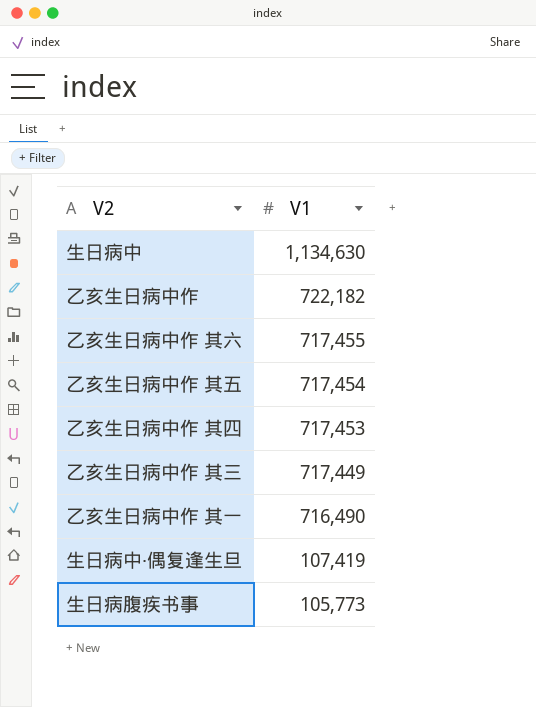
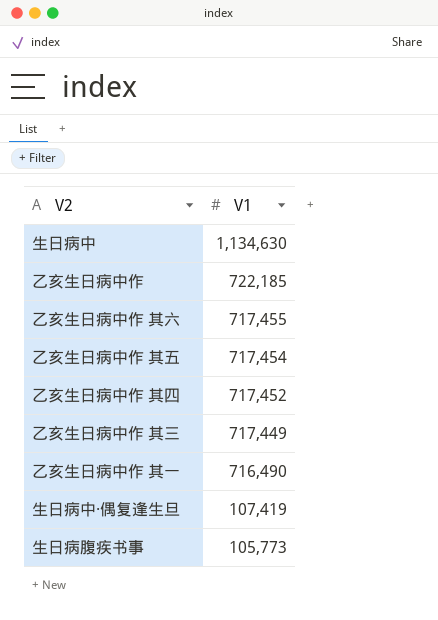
乙亥生日病中作 | V1: 722,182 -> 722,185
乙亥生日病中作 其四 | V1: 717,453 -> 717,452

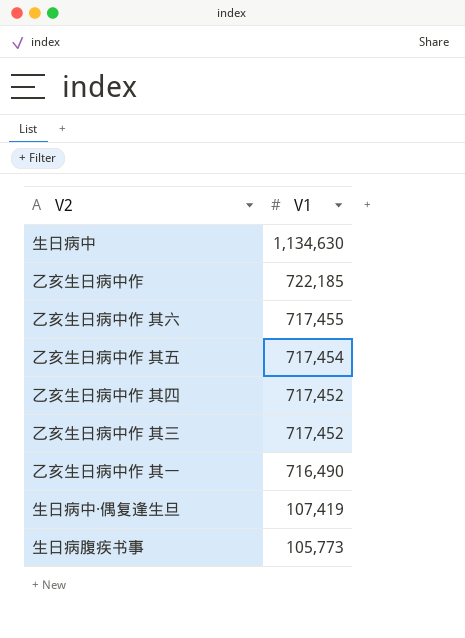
乙亥生日病中作 其三 | V1: 717,449 -> 717,452

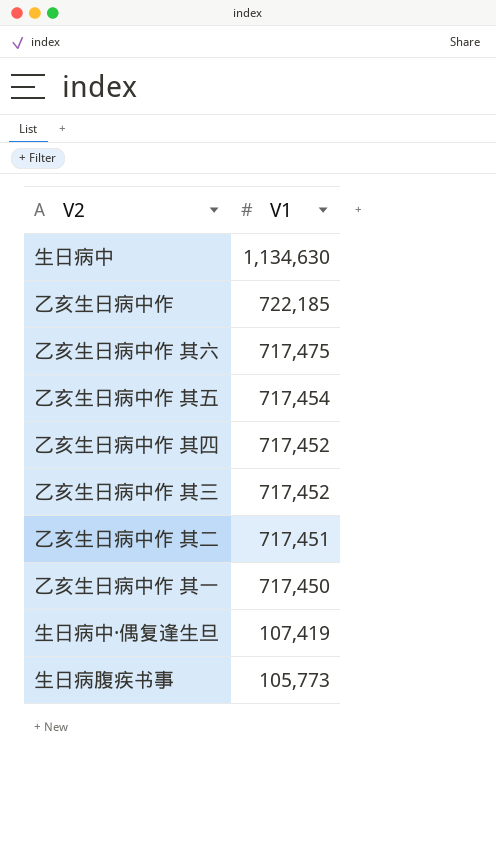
乙亥生日病中作 其六 | V1: 717,455 -> 717,475
row 乙亥生日病中作 其二: none -> 717,451
乙亥生日病中作 其一 | V1: 716,490 -> 717,450

